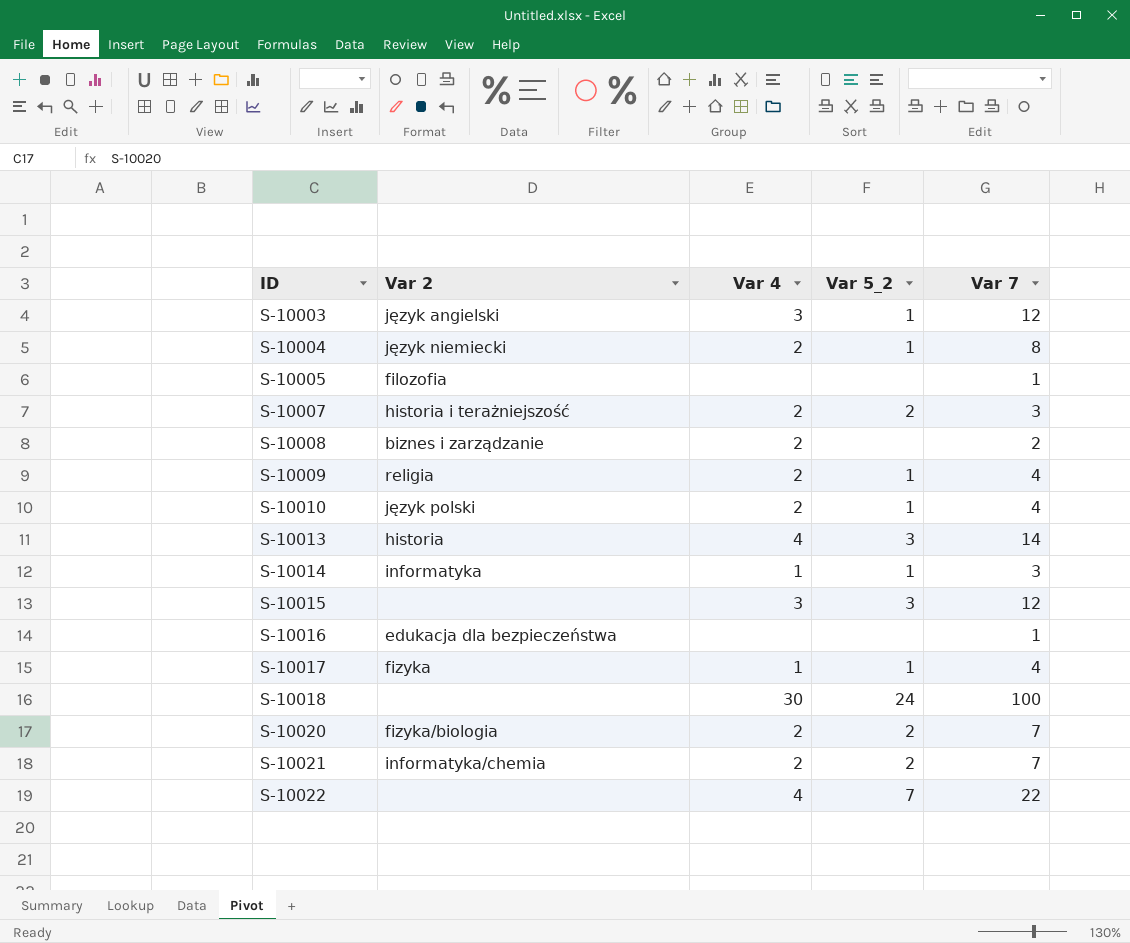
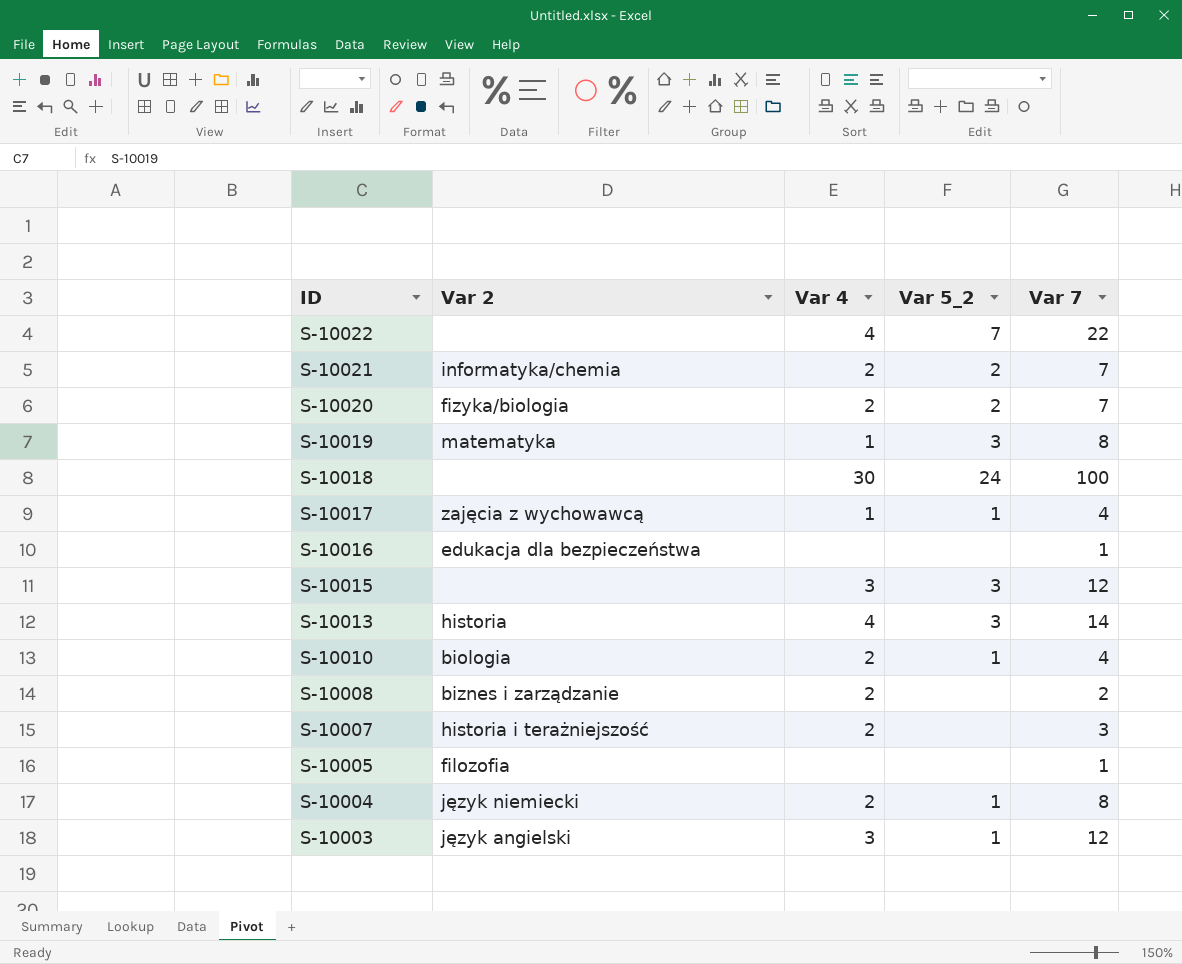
row order: ID ascending -> ID descending
row S-10009: religia | 2 | 1 | 4 -> none
row S-10014: informatyka | 1 | 1 | 3 -> none
row S-10019: none -> matematyka | 1 | 3 | 8
S-10017 | Var 2: fizyka -> zajęcia z wychowawcą
S-10010 | Var 2: język polski -> biologia
S-10007 | Var 5_2: 2 -> none

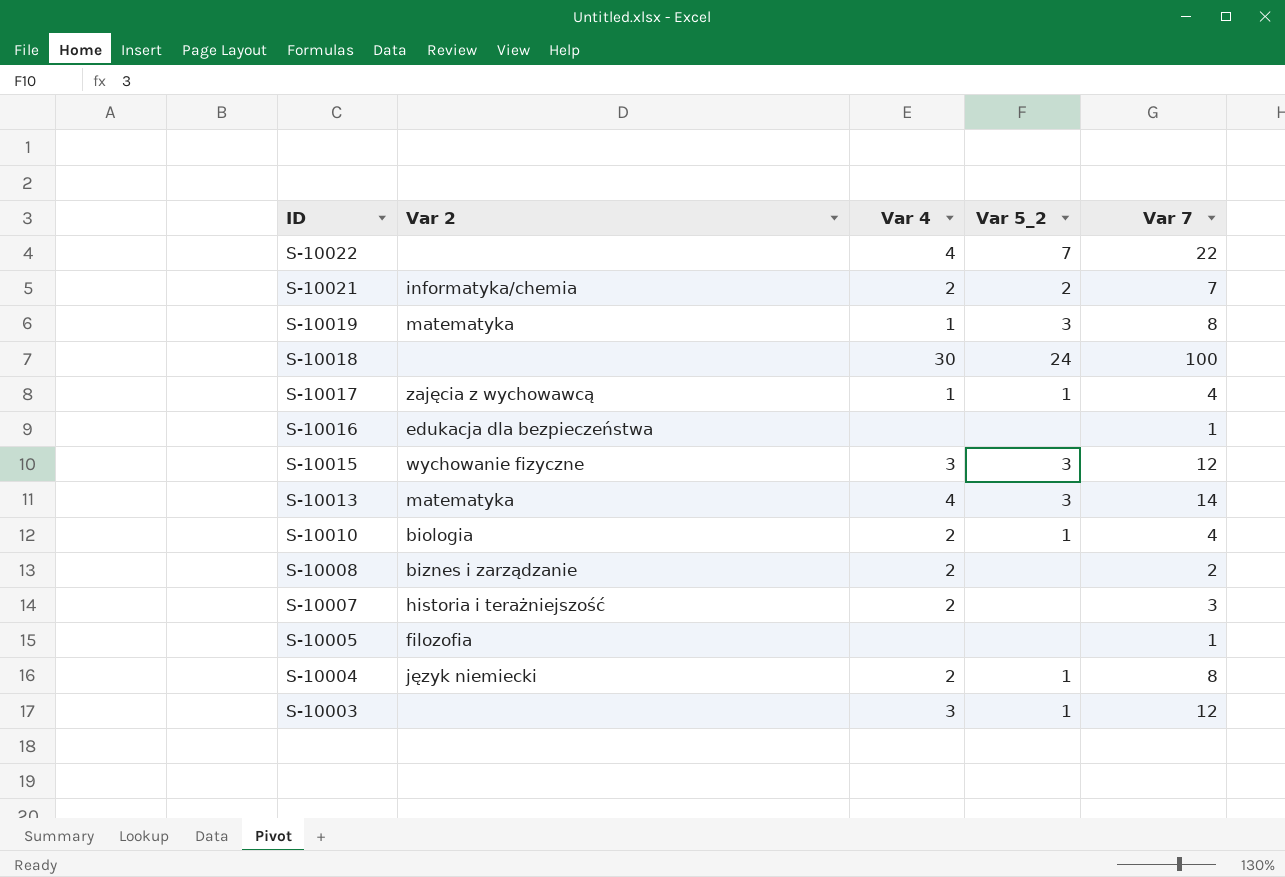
row S-10020: fizyka/biologia | 2 | 2 | 7 -> none
S-10015 | Var 2: none -> wychowanie fizyczne
S-10013 | Var 2: historia -> matematyka
S-10003 | Var 2: język angielski -> none

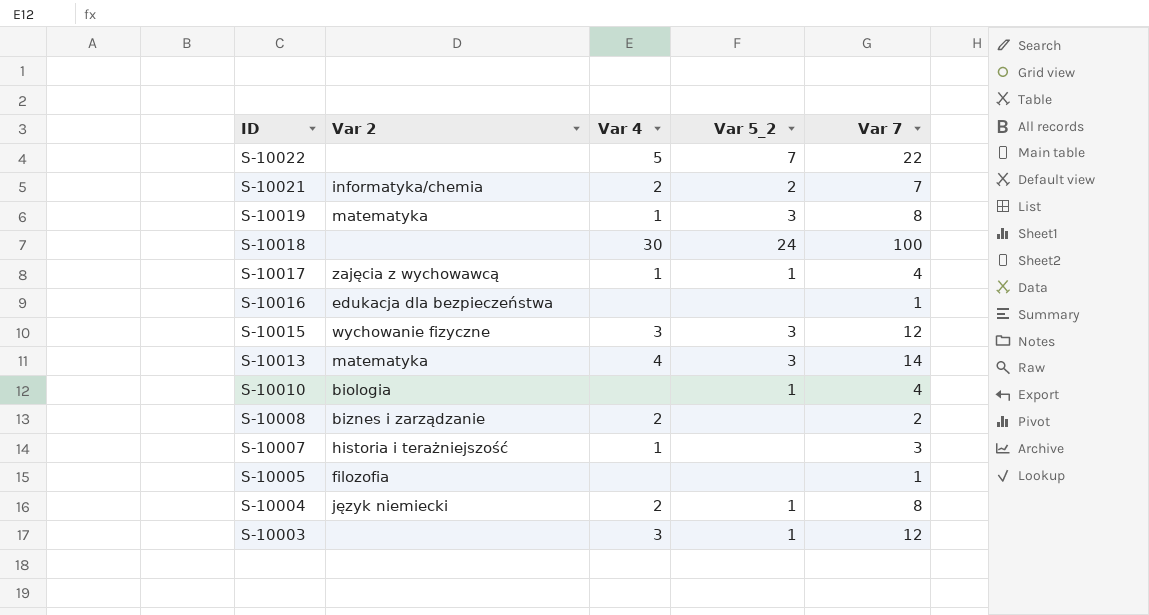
S-10022 | Var 4: 4 -> 5
S-10010 | Var 4: 2 -> none
S-10007 | Var 4: 2 -> 1

